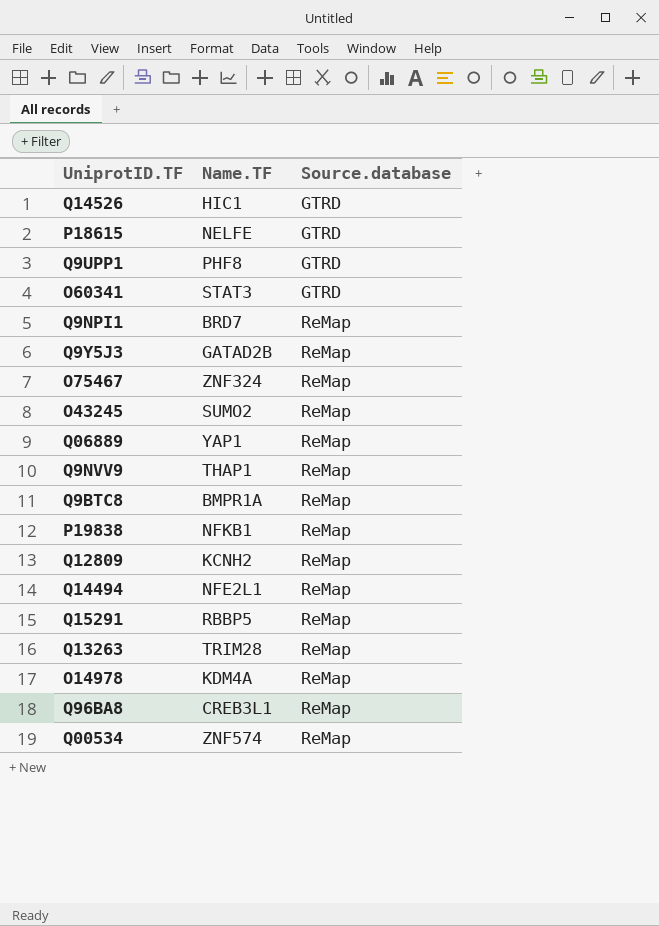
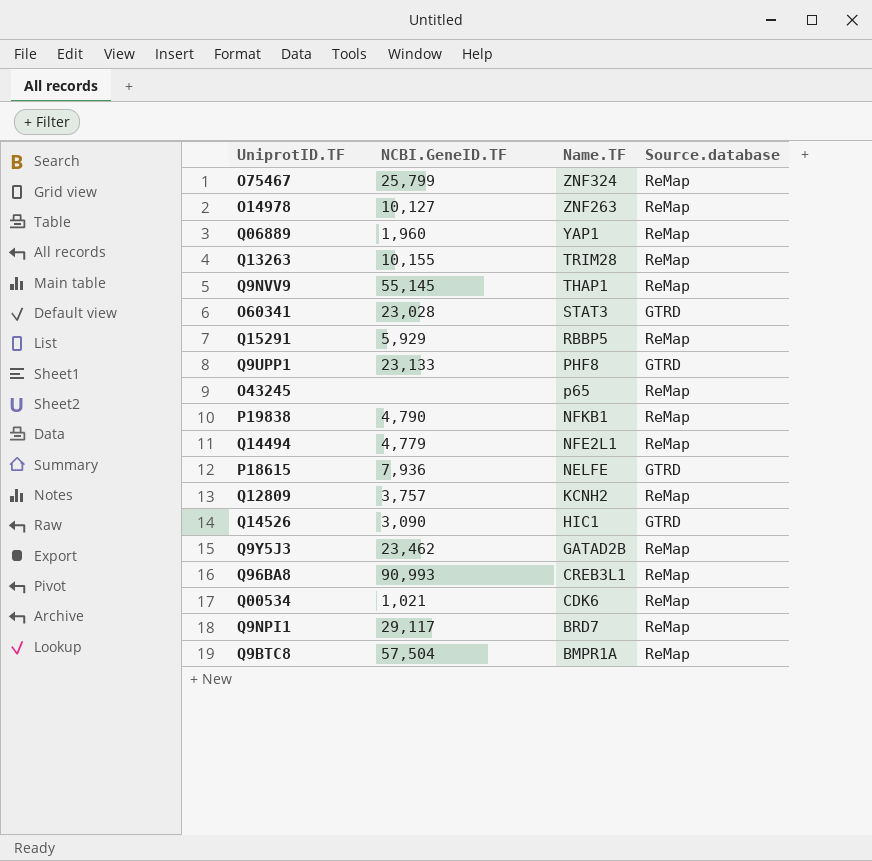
row order: Source.database ascending -> Name.TF descending
column NCBI.GeneID.TF | position: none -> 2
O14978 | Name.TF: KDM4A -> ZNF263
O43245 | Name.TF: SUMO2 -> p65
Q00534 | Name.TF: ZNF574 -> CDK6

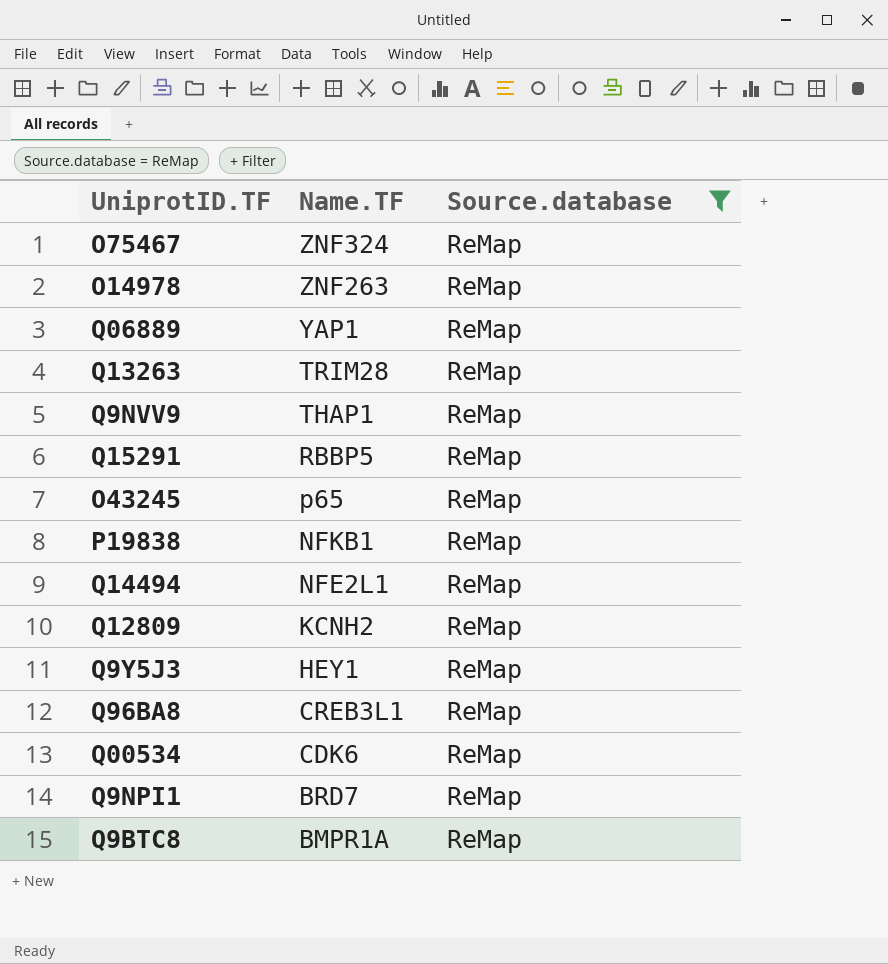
filter: none -> Source.database = ReMap
column NCBI.GeneID.TF | position: 2 -> none
Q9Y5J3 | Name.TF: GATAD2B -> HEY1

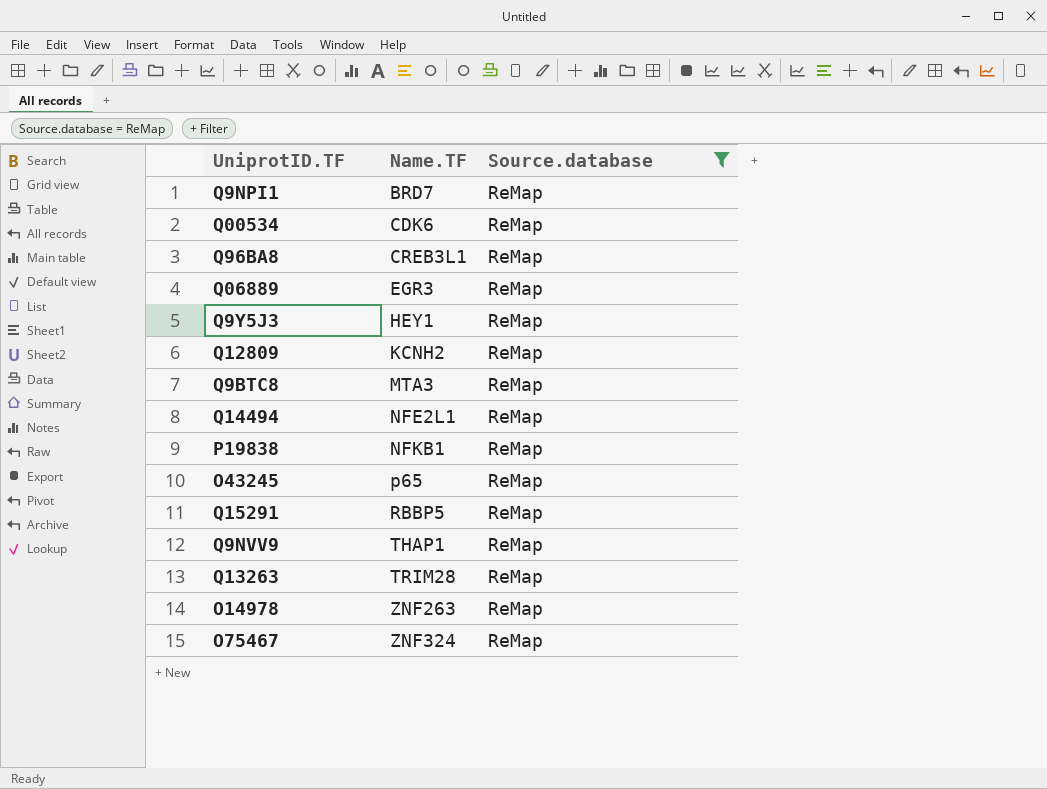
row order: Name.TF descending -> Name.TF ascending
Q06889 | Name.TF: YAP1 -> EGR3
Q9BTC8 | Name.TF: BMPR1A -> MTA3

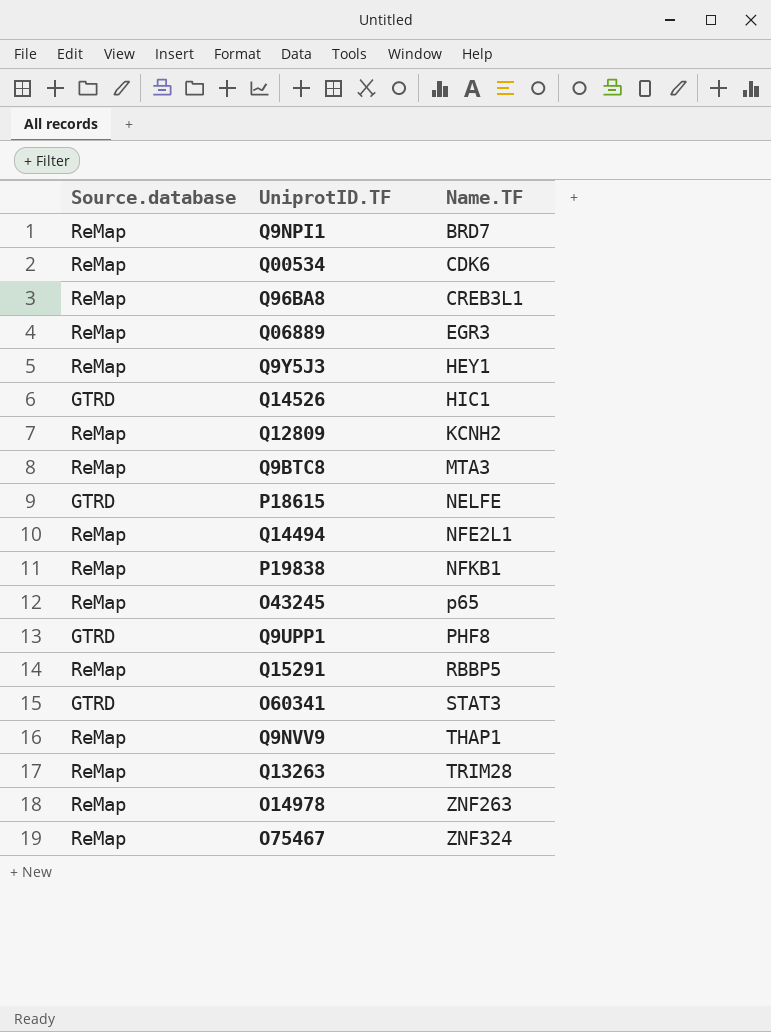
filter: Source.database = ReMap -> none
column Source.database | position: 3 -> 1

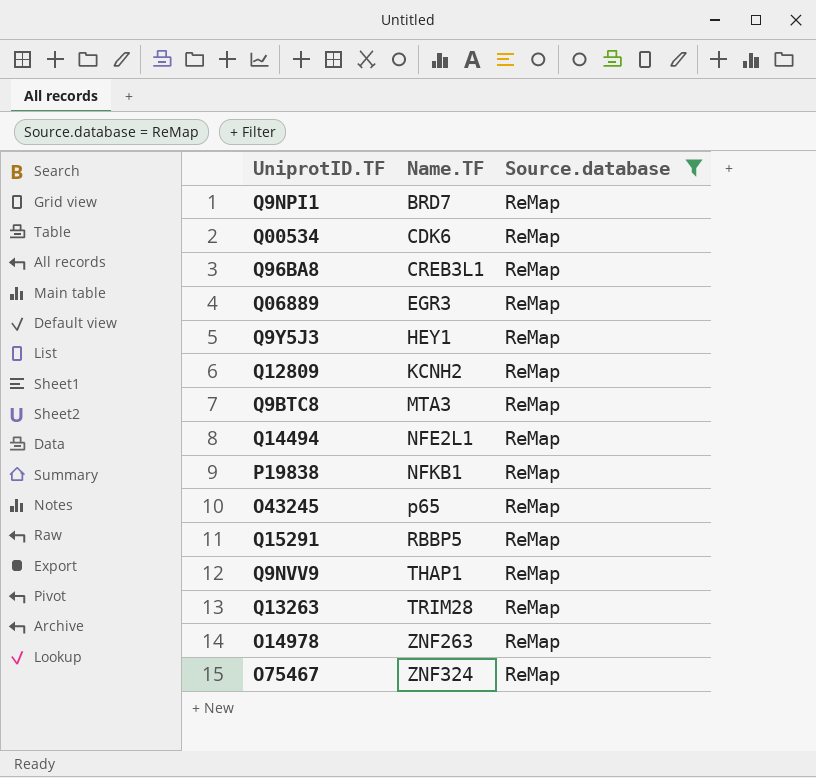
filter: none -> Source.database = ReMap
column Source.database | position: 1 -> 3

